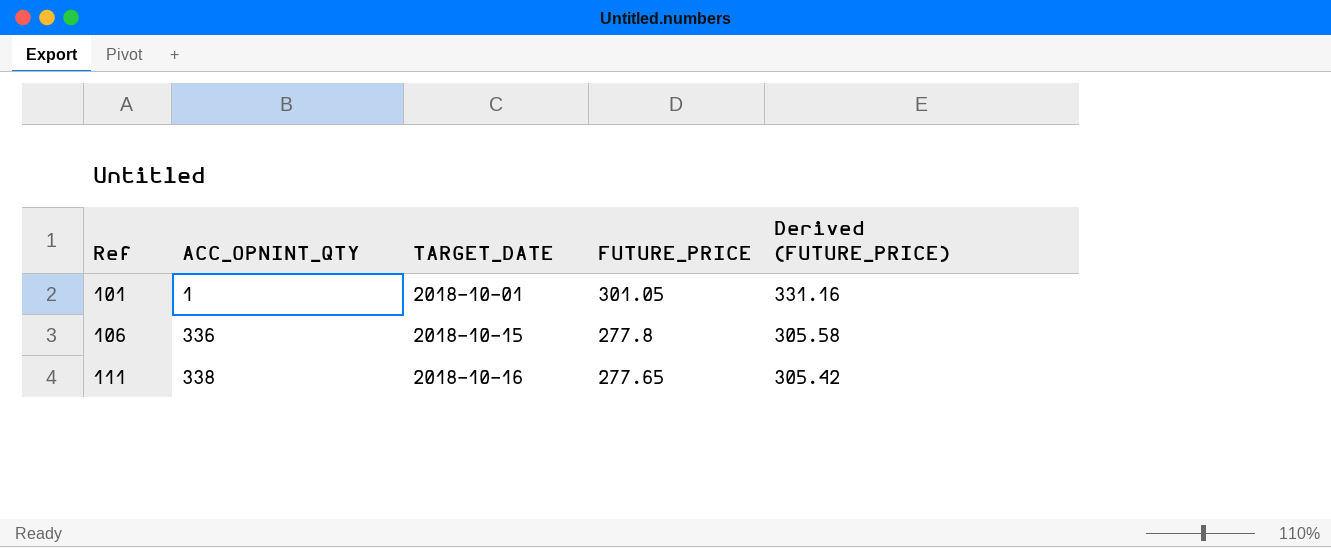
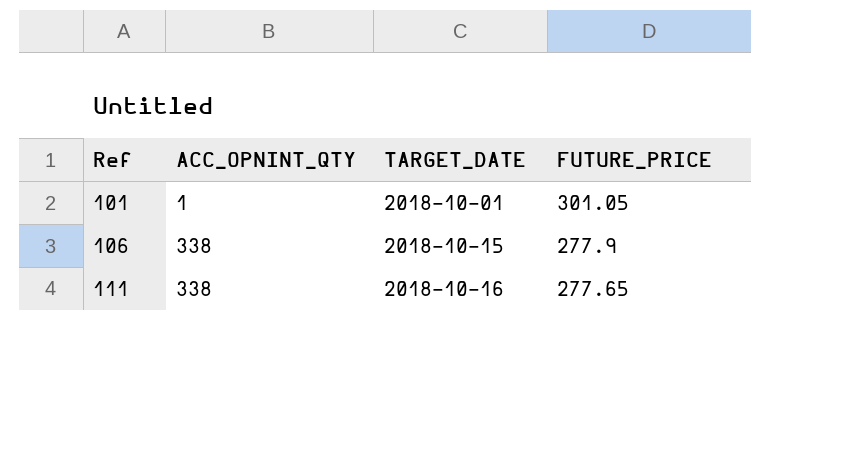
column Derived (FUTURE_PRICE) | formula: [FUTURE_PRICE] * 1.1 -> none
106 | ACC_OPNINT_QTY: 336 -> 338
106 | FUTURE_PRICE: 277.8 -> 277.9

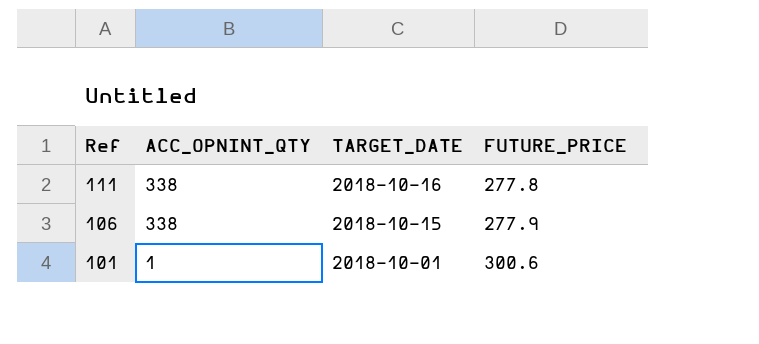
row order: Ref ascending -> Ref descending
111 | FUTURE_PRICE: 277.65 -> 277.8
101 | FUTURE_PRICE: 301.05 -> 300.6

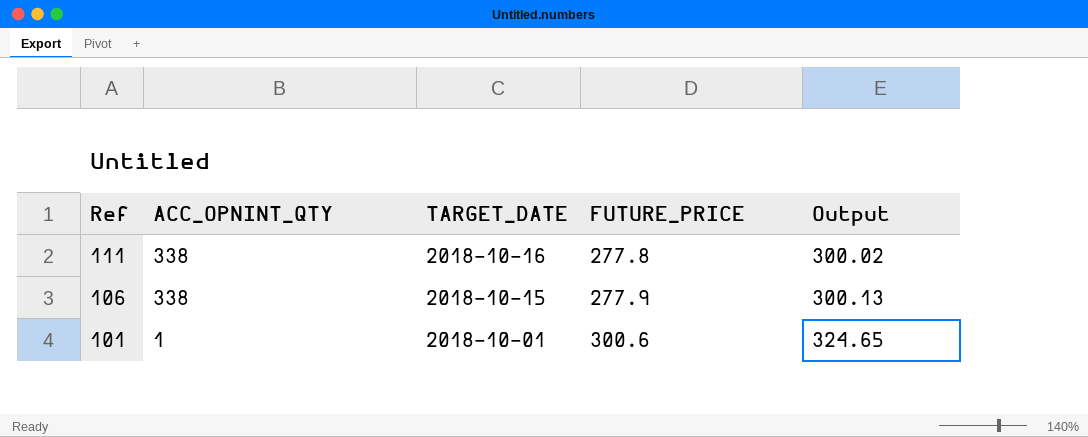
column Output | formula: none -> [FUTURE_PRICE] * 1.08

